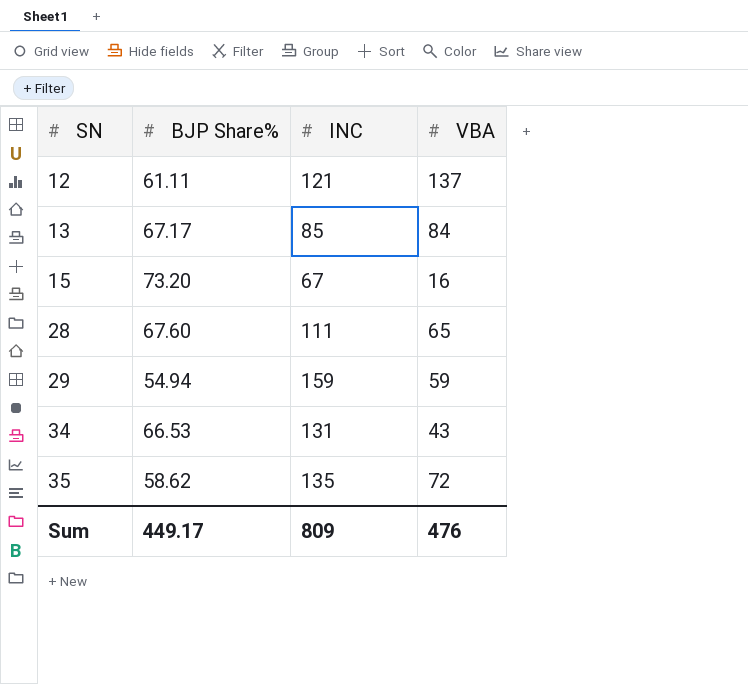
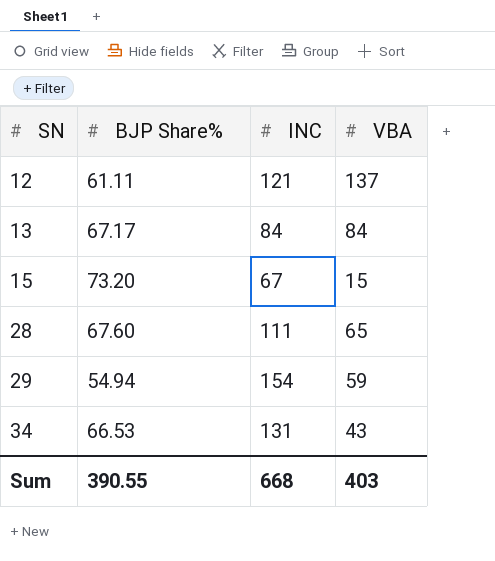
row 35: 58.62 | 135 | 72 -> none
13 | INC: 85 -> 84
15 | VBA: 16 -> 15
29 | INC: 159 -> 154
Sum | BJP Share%: 449.17 -> 390.55
Sum | INC: 809 -> 668
Sum | VBA: 476 -> 403

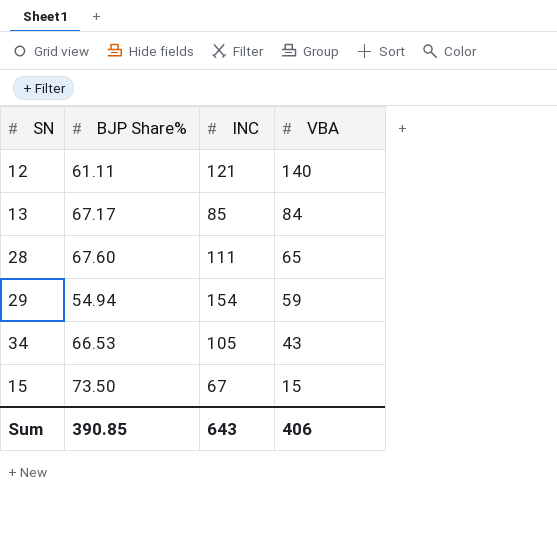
row order: SN ascending -> VBA descending
12 | VBA: 137 -> 140
13 | INC: 84 -> 85
34 | INC: 131 -> 105
15 | BJP Share%: 73.20 -> 73.50
Sum | BJP Share%: 390.55 -> 390.85
Sum | INC: 668 -> 643
Sum | VBA: 403 -> 406

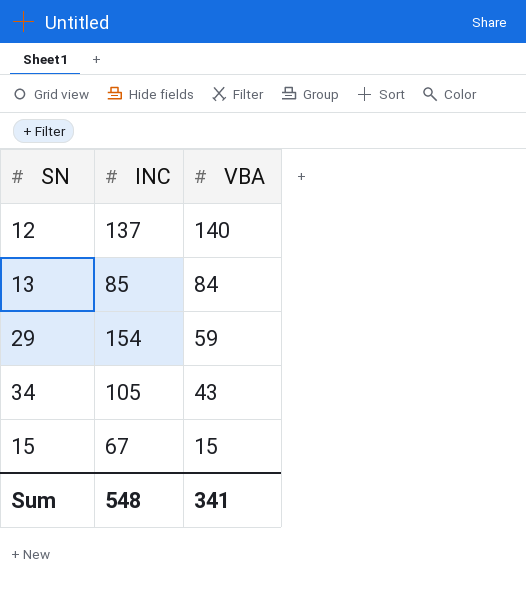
column BJP Share% | position: 2 -> none
row 28: 67.60 | 111 | 65 -> none
12 | INC: 121 -> 137
Sum | INC: 643 -> 548
Sum | VBA: 406 -> 341

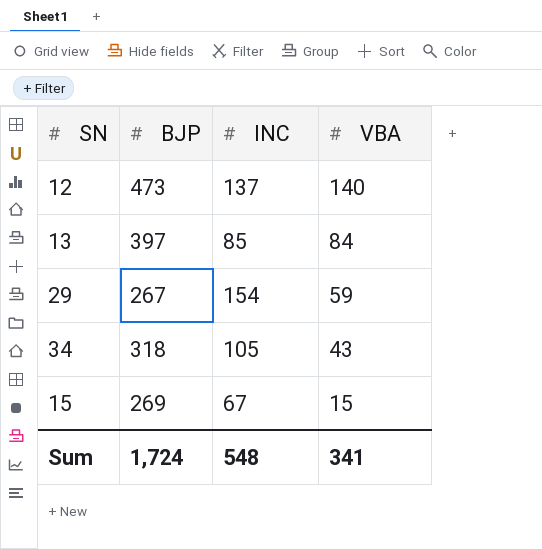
column BJP | position: none -> 2

